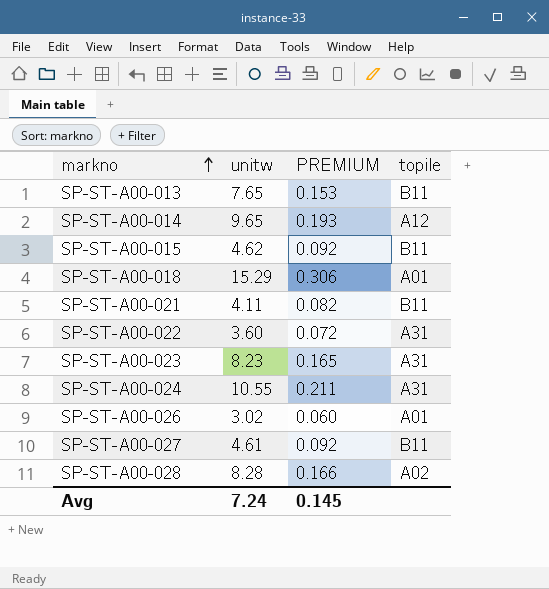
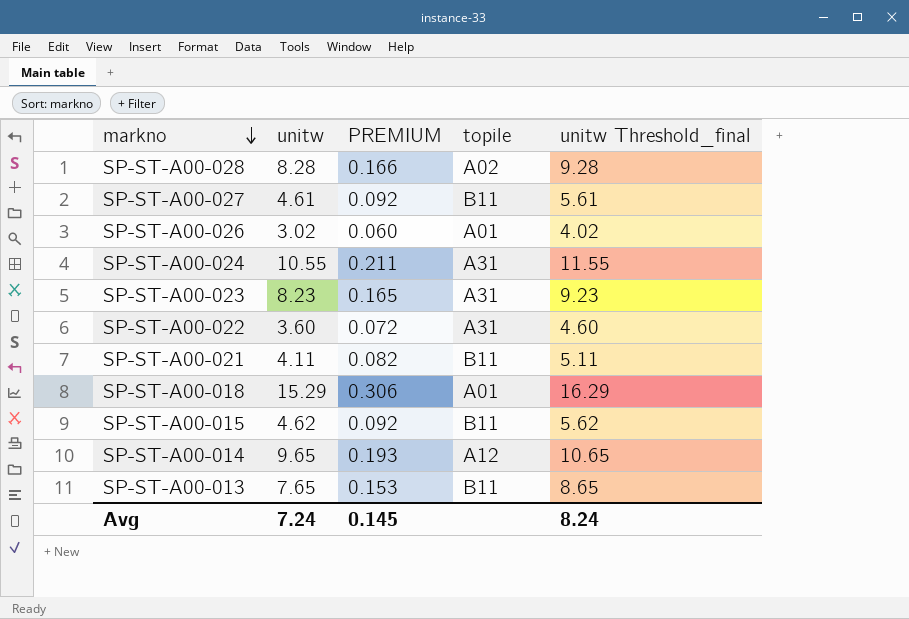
row order: markno ascending -> markno descending
column unitw Threshold_final | formula: none -> [unitw] + 1

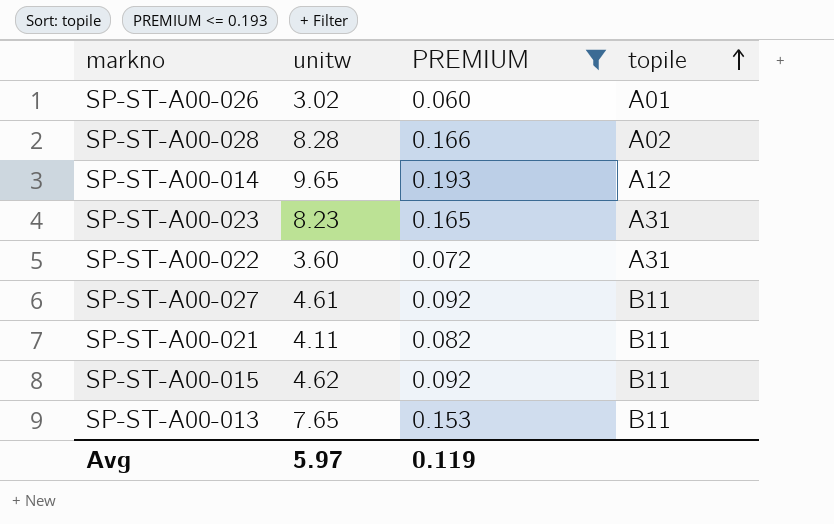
filter: none -> PREMIUM <= 0.193
row order: markno descending -> topile ascending
column unitw Threshold_final | formula: [unitw] + 1 -> none
Avg | unitw: 7.24 -> 5.97
Avg | PREMIUM: 0.145 -> 0.119

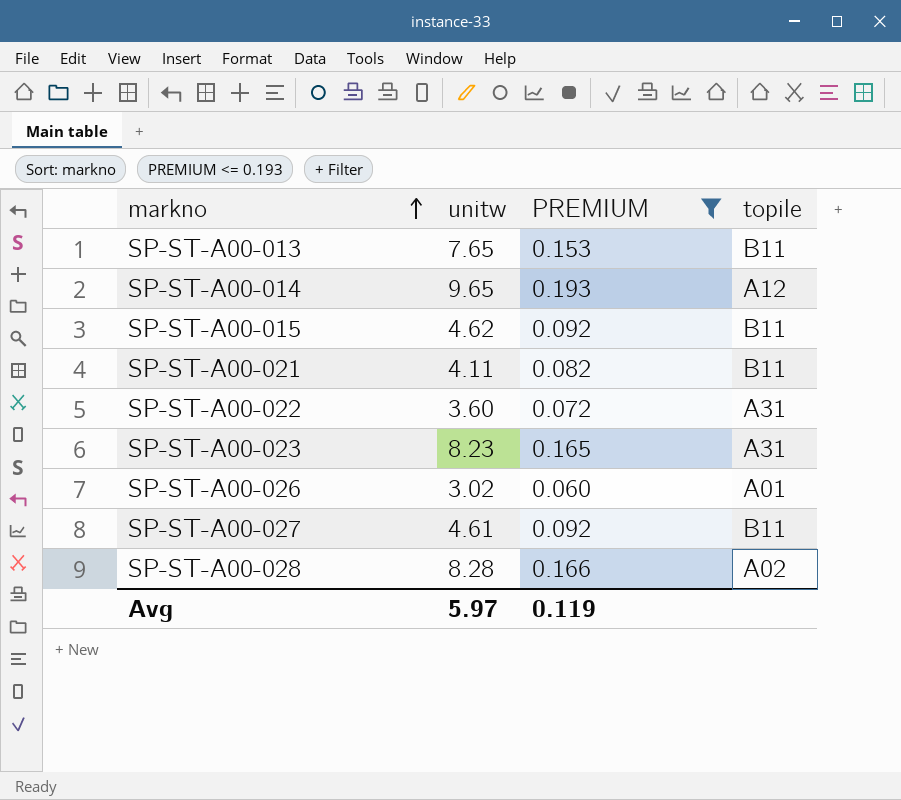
row order: topile ascending -> markno ascending

